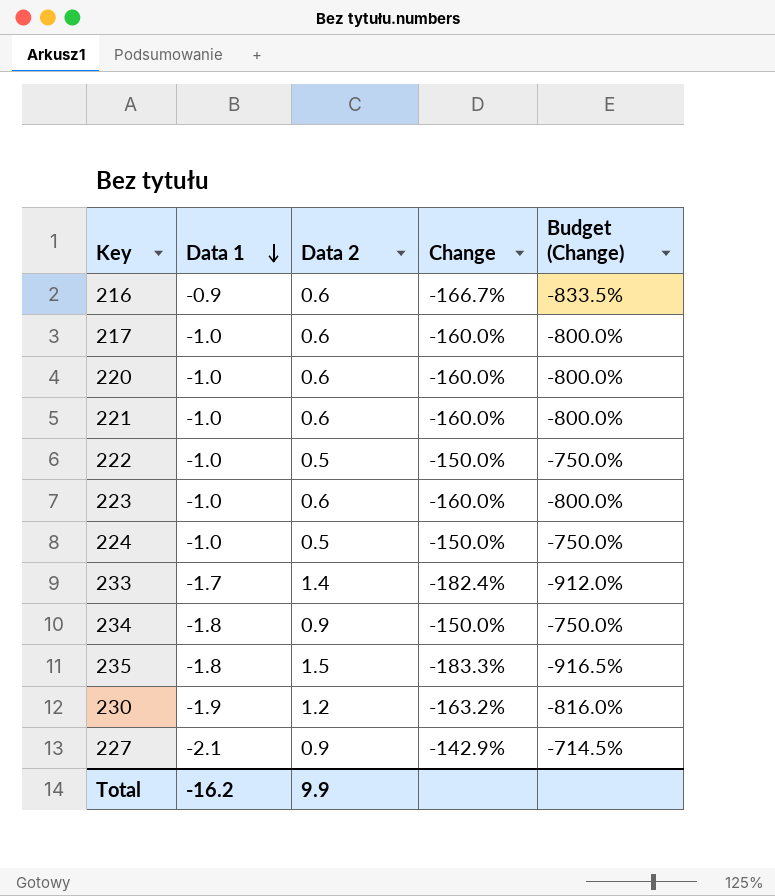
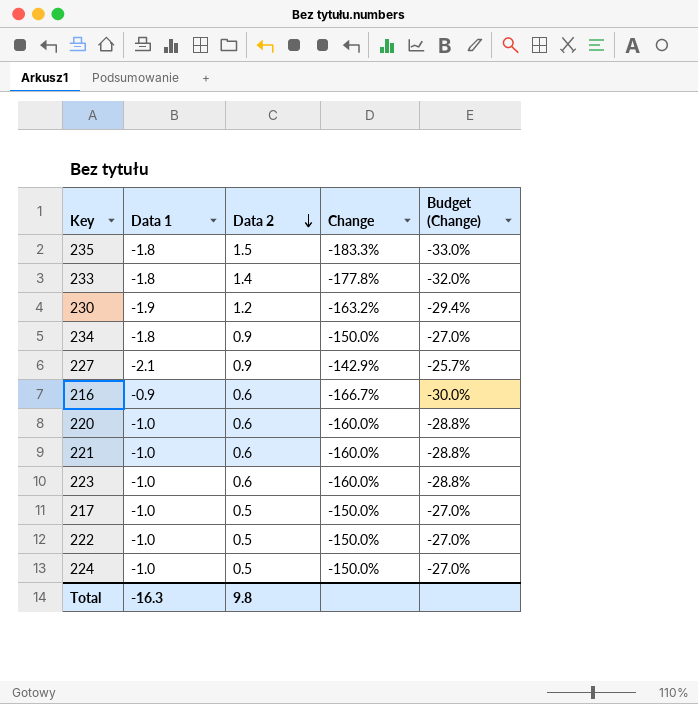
row order: Data 1 descending -> Data 2 descending
column Budget (Change) | formula: [Change] * 5 -> [Change] * 0.18
233 | Data 1: -1.7 -> -1.8
233 | Change: -182.4% -> -177.8%
217 | Data 2: 0.6 -> 0.5
217 | Change: -160.0% -> -150.0%
Total | Data 1: -16.2 -> -16.3
Total | Data 2: 9.9 -> 9.8

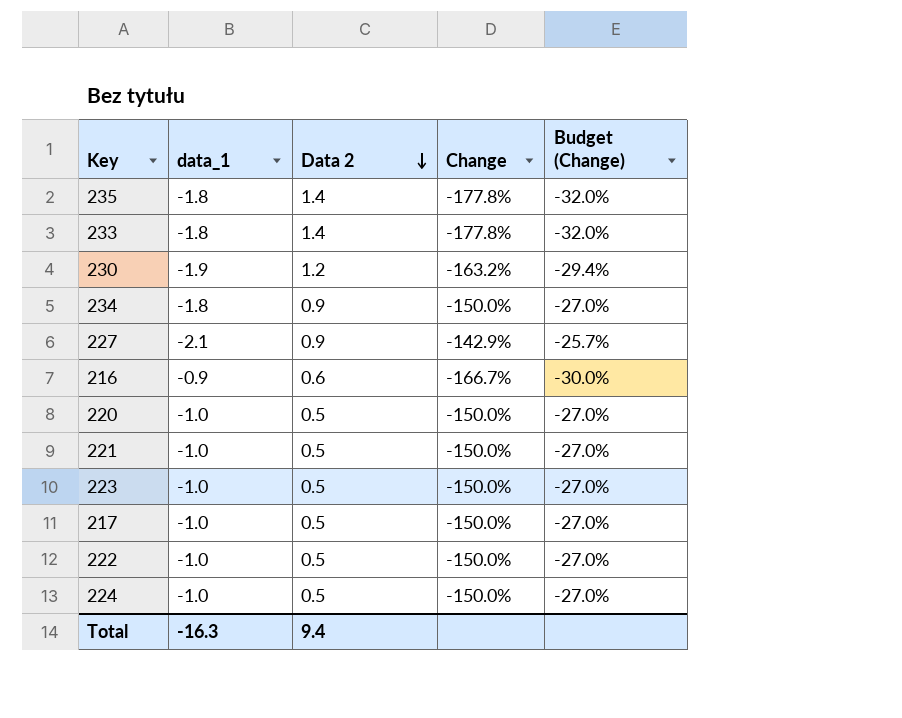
column name: Data 1 -> data_1
235 | Data 2: 1.5 -> 1.4
235 | Change: -183.3% -> -177.8%
235 | Budget (Change): -33.0% -> -32.0%
220 | Data 2: 0.6 -> 0.5
220 | Change: -160.0% -> -150.0%
220 | Budget (Change): -28.8% -> -27.0%
221 | Data 2: 0.6 -> 0.5
221 | Change: -160.0% -> -150.0%
221 | Budget (Change): -28.8% -> -27.0%
223 | Data 2: 0.6 -> 0.5
223 | Change: -160.0% -> -150.0%
223 | Budget (Change): -28.8% -> -27.0%
Total | Data 2: 9.8 -> 9.4

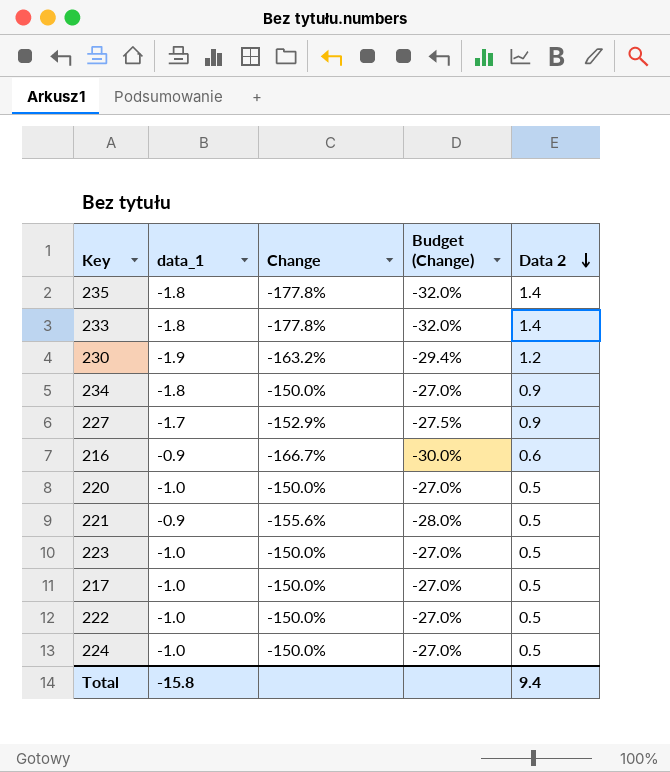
column Data 2 | position: 3 -> 5
227 | data_1: -2.1 -> -1.7
227 | Change: -142.9% -> -152.9%
227 | Budget (Change): -25.7% -> -27.5%
221 | data_1: -1.0 -> -0.9
221 | Change: -150.0% -> -155.6%
221 | Budget (Change): -27.0% -> -28.0%
Total | data_1: -16.3 -> -15.8

